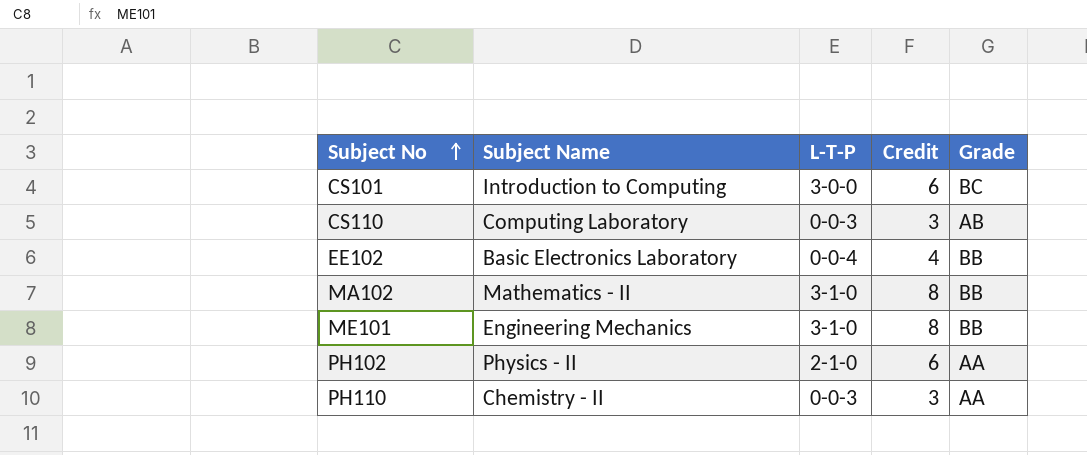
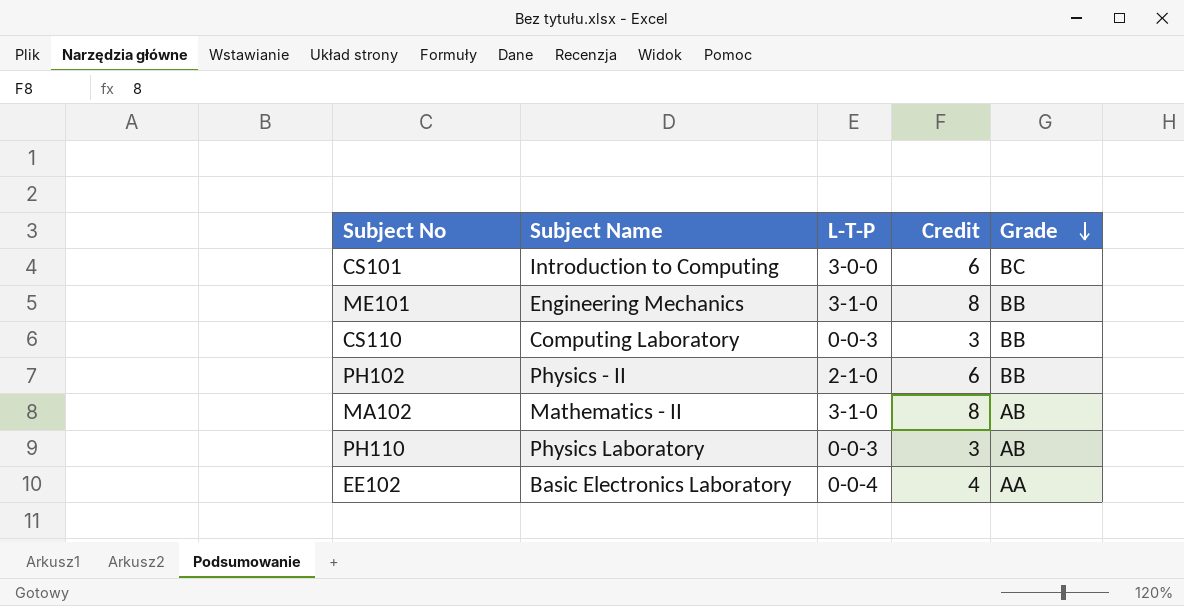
row order: Subject No ascending -> Grade descending
CS110 | Grade: AB -> BB
PH102 | Grade: AA -> BB
MA102 | Grade: BB -> AB
PH110 | Subject Name: Chemistry - II -> Physics Laboratory
PH110 | Grade: AA -> AB
EE102 | Grade: BB -> AA

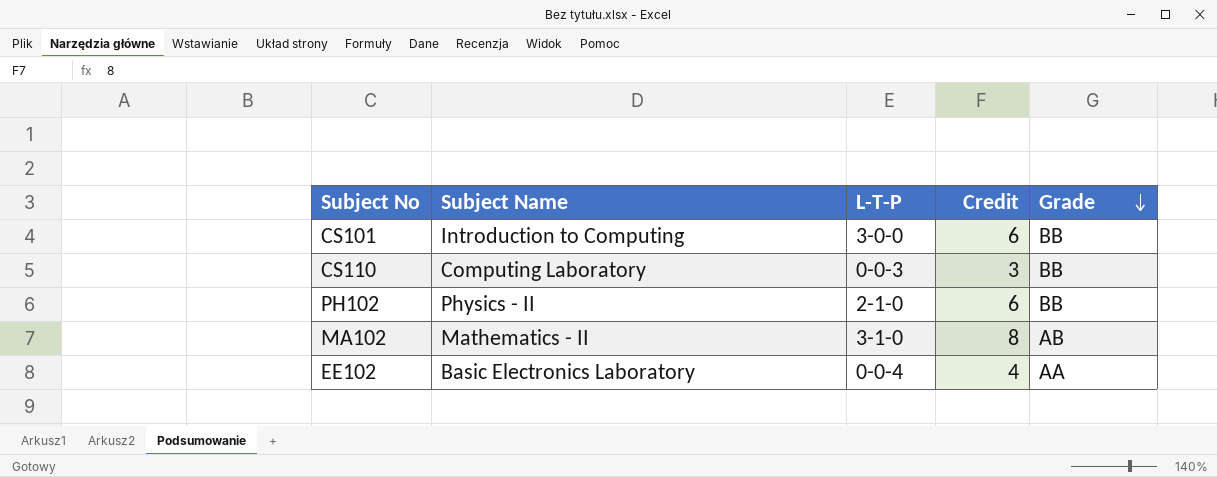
row ME101: Engineering Mechanics | 3-1-0 | 8 | BB -> none
row PH110: Physics Laboratory | 0-0-3 | 3 | AB -> none
CS101 | Grade: BC -> BB

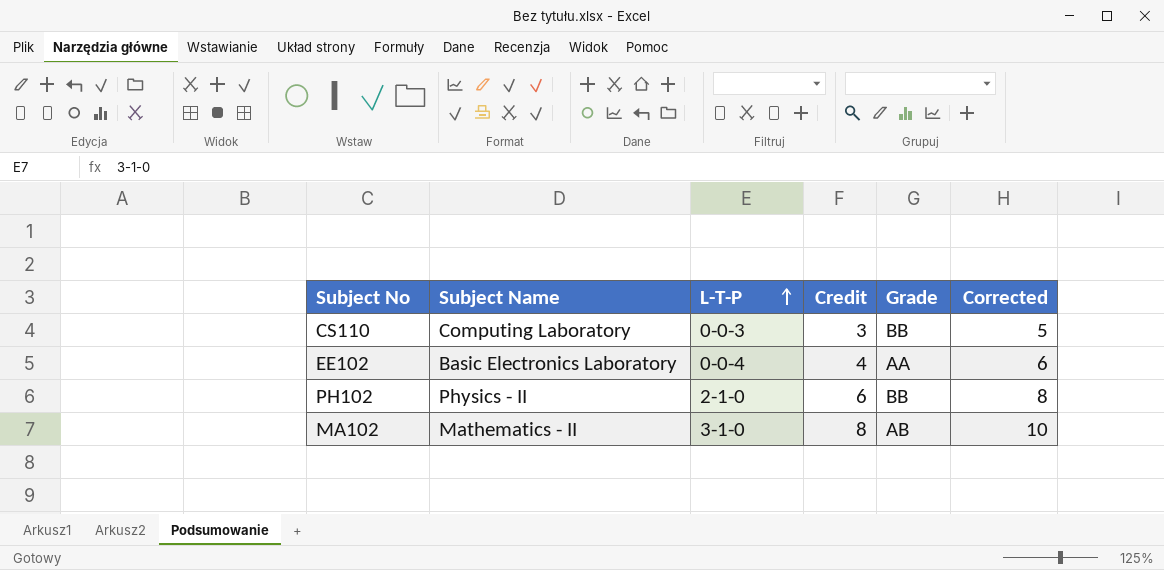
row order: Grade descending -> L-T-P ascending
column Corrected | formula: none -> [Credit] + 2
row CS101: Introduction to Computing | 3-0-0 | 6 | BB -> none

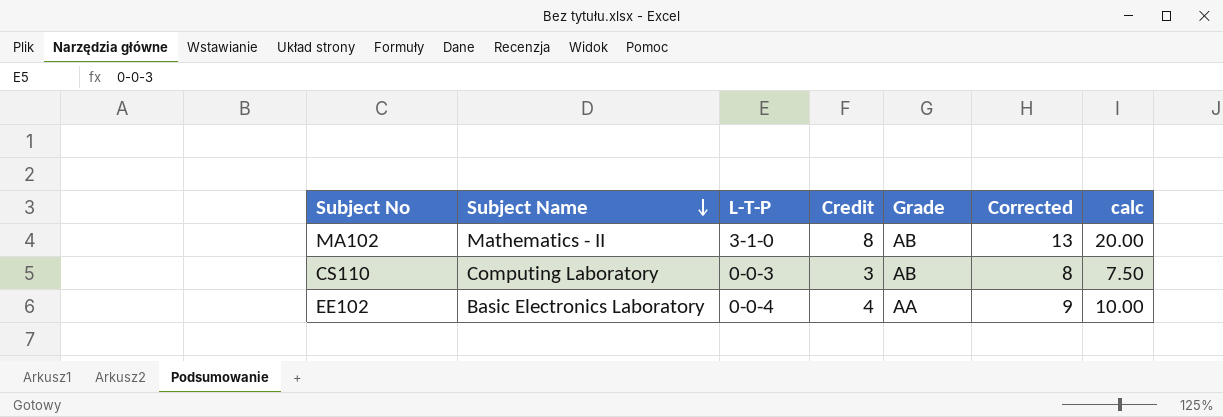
row order: L-T-P ascending -> Subject Name descending
column Corrected | formula: [Credit] + 2 -> [Credit] + 5
column calc | formula: none -> [Credit] * 2.5
row PH102: Physics - II | 2-1-0 | 6 | BB | 8 -> none
CS110 | Grade: BB -> AB

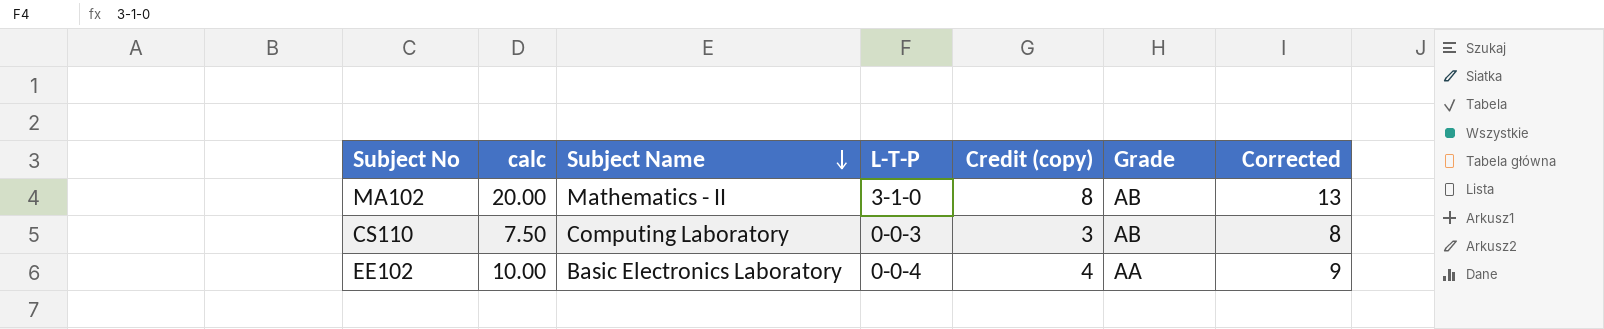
column calc | position: 7 -> 2
column name: Credit -> Credit (copy)

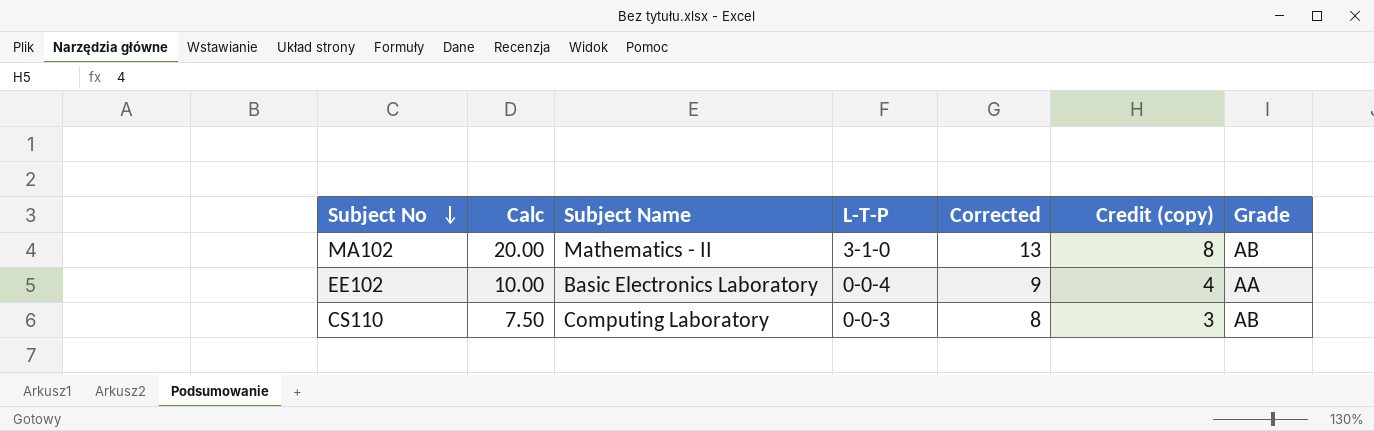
row order: Subject Name descending -> Subject No descending
column name: calc -> Calc
column Corrected | position: 7 -> 5

